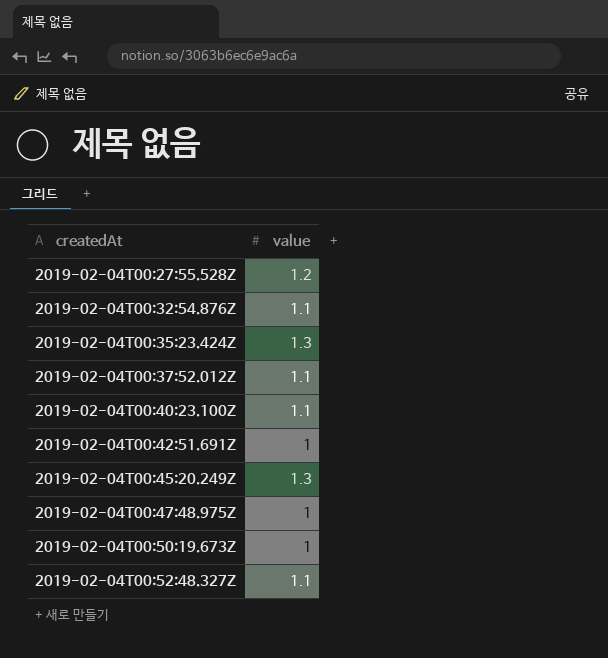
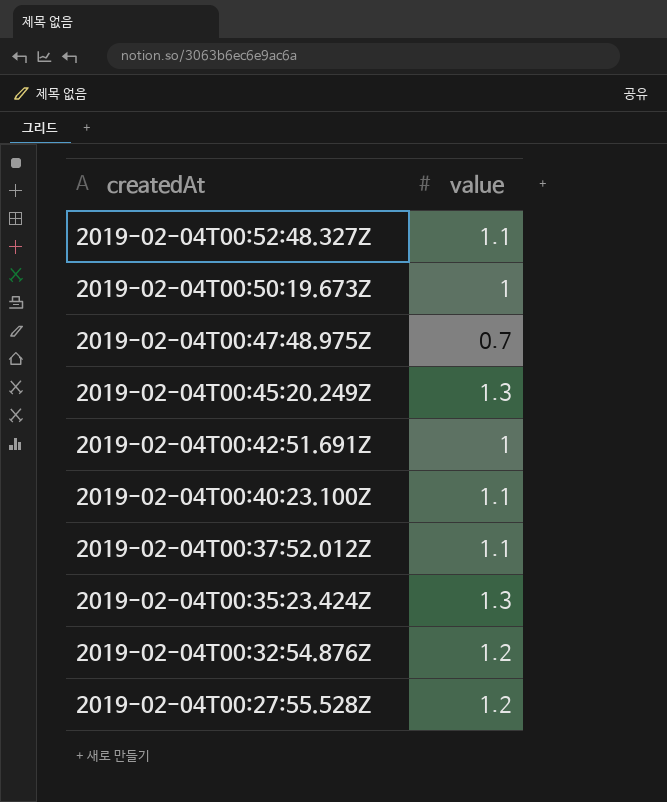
row order: createdAt ascending -> createdAt descending
2019-02-04T00:47:48.975Z | value: 1 -> 0.7
2019-02-04T00:32:54.876Z | value: 1.1 -> 1.2

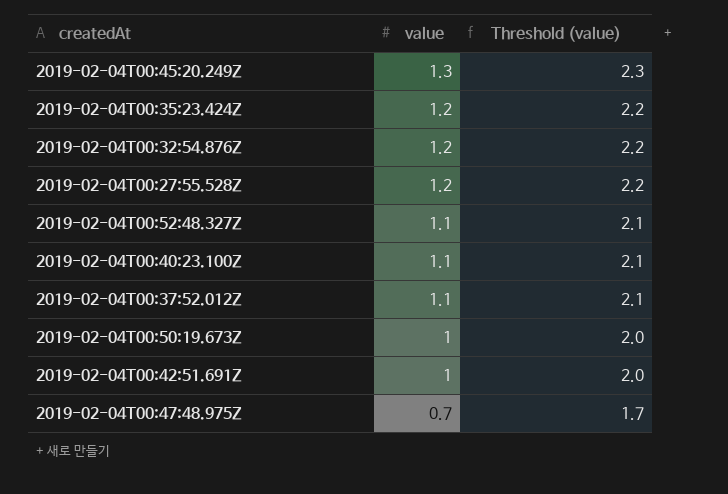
row order: createdAt descending -> value descending
column Threshold (value) | formula: none -> [value] + 1
2019-02-04T00:35:23.424Z | value: 1.3 -> 1.2

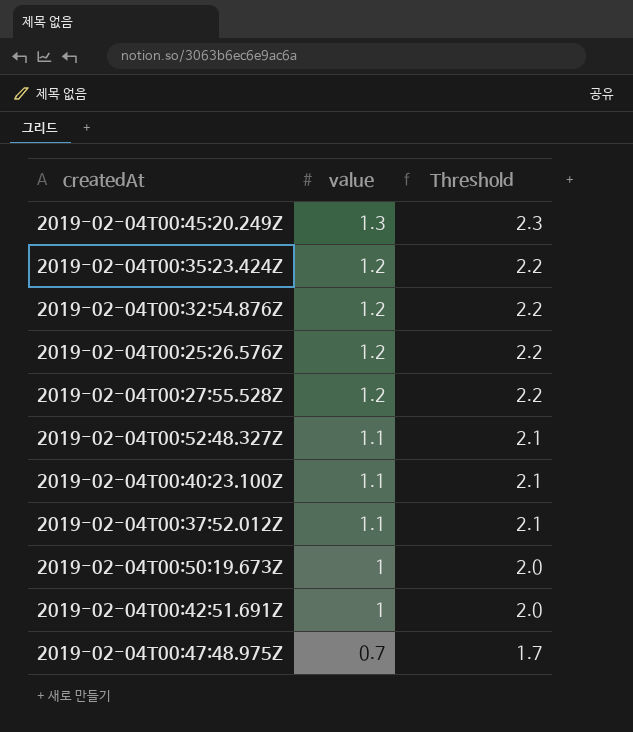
column name: Threshold (value) -> Threshold
row 2019-02-04T00:25:26.576Z: none -> 1.2 | 2.2

